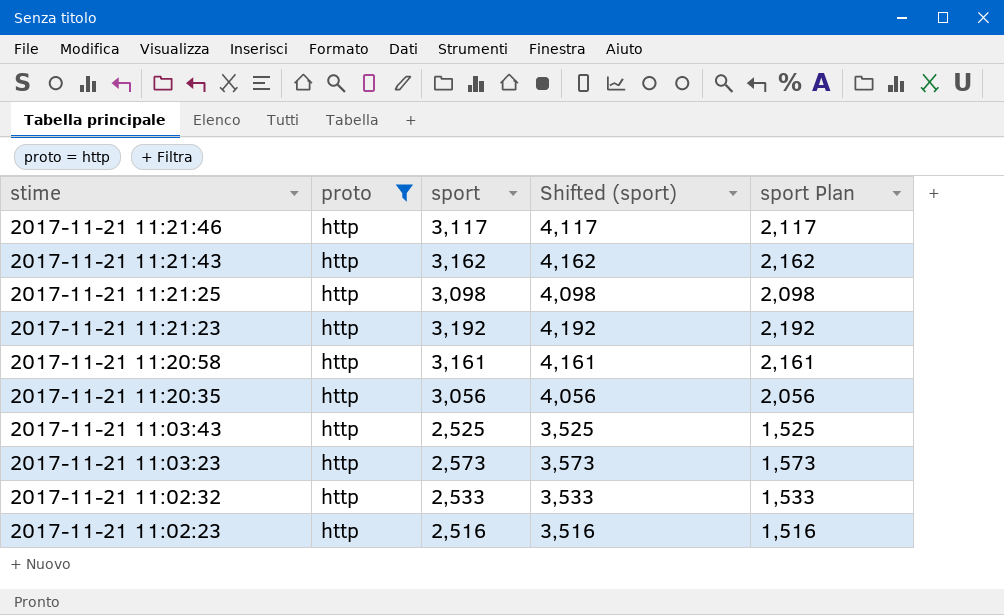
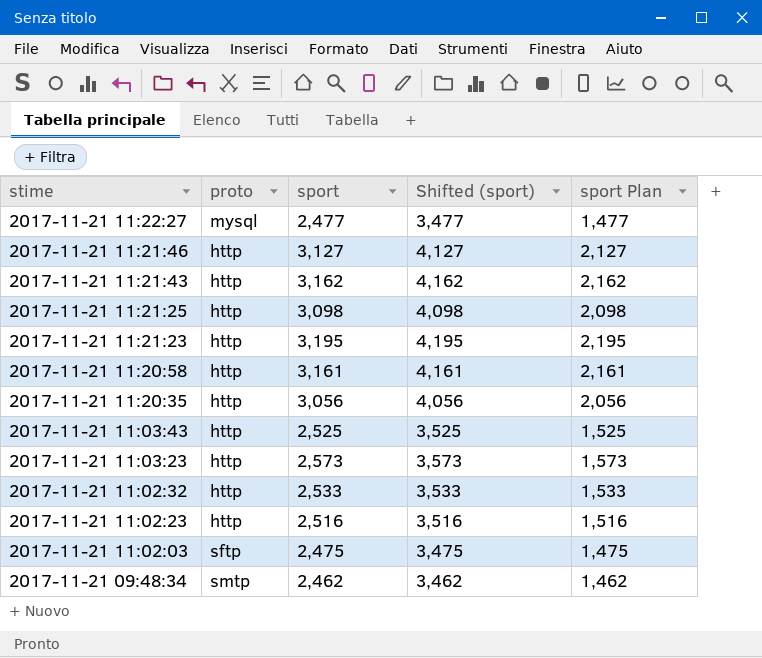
filter: proto = http -> none
2017-11-21 11:21:46 | sport: 3,117 -> 3,127
2017-11-21 11:21:46 | Shifted (sport): 4,117 -> 4,127
2017-11-21 11:21:46 | sport Plan: 2,117 -> 2,127
2017-11-21 11:21:23 | sport: 3,192 -> 3,195
2017-11-21 11:21:23 | Shifted (sport): 4,192 -> 4,195
2017-11-21 11:21:23 | sport Plan: 2,192 -> 2,195

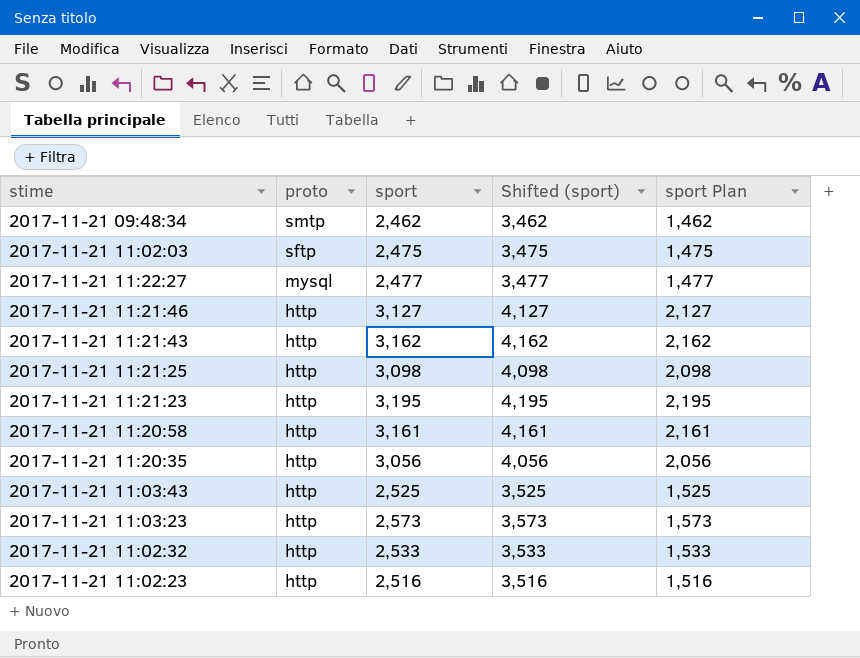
row order: stime descending -> proto descending

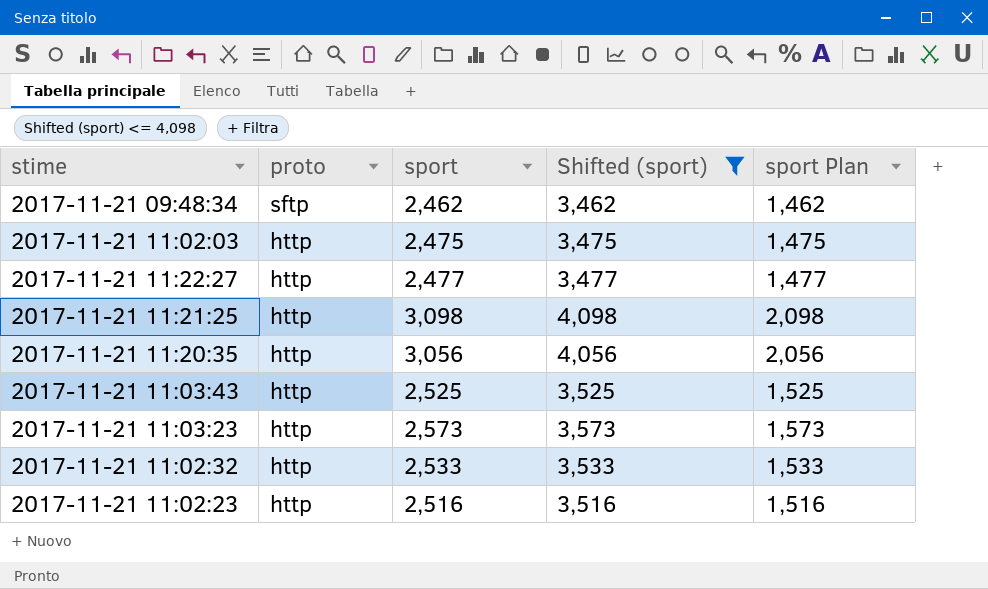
filter: none -> Shifted (sport) <= 4,098
2017-11-21 09:48:34 | proto: smtp -> sftp
2017-11-21 11:02:03 | proto: sftp -> http
2017-11-21 11:22:27 | proto: mysql -> http

